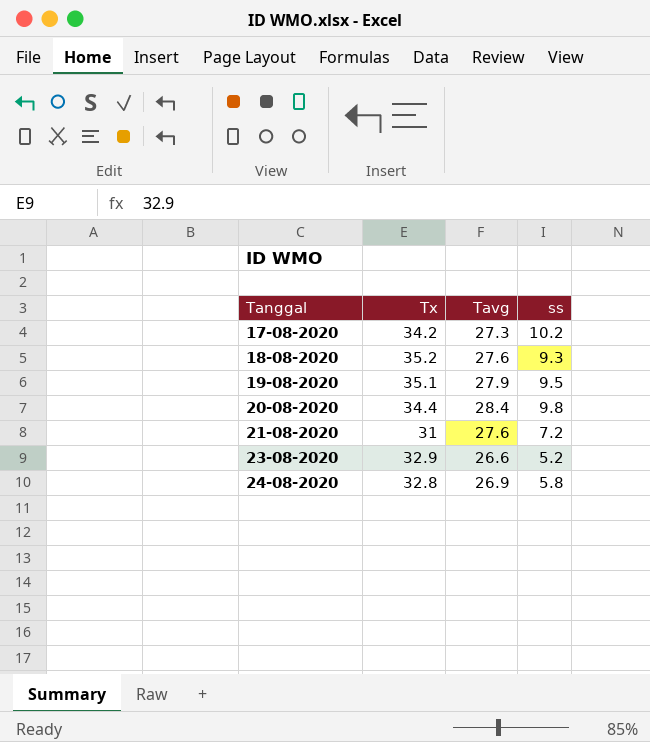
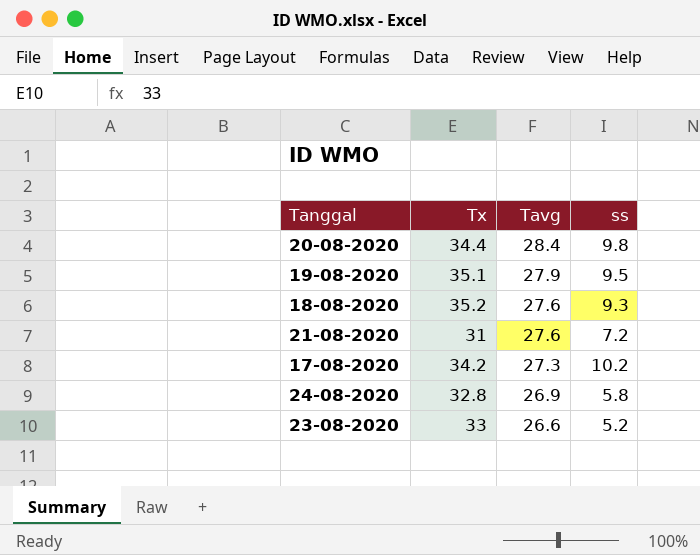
row order: Tanggal ascending -> Tavg descending
23-08-2020 | Tx: 32.9 -> 33

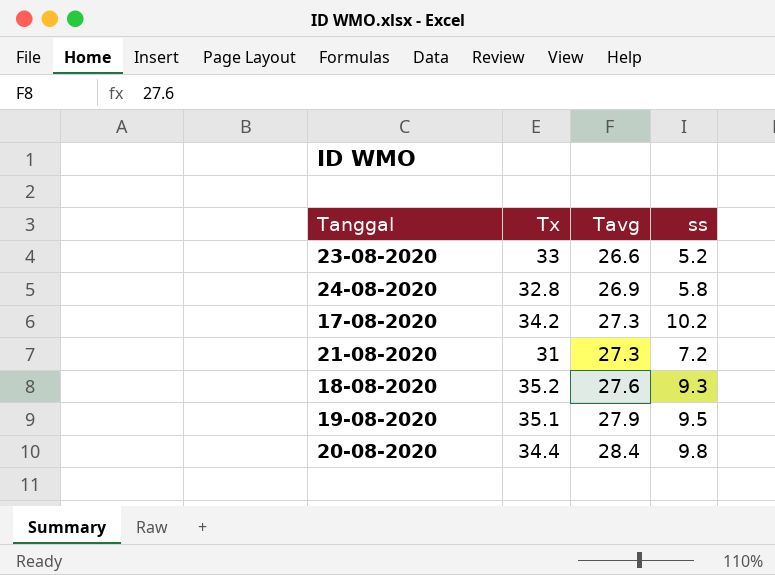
row order: Tavg descending -> Tavg ascending
21-08-2020 | Tavg: 27.6 -> 27.3

